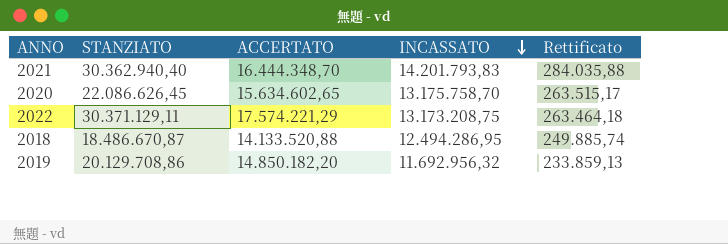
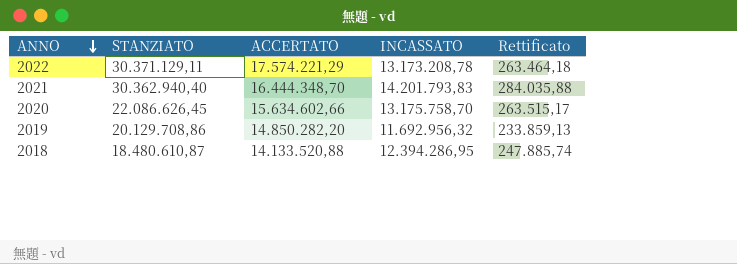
row order: INCASSATO descending -> ANNO descending
2022 | INCASSATO: 13.173.208,75 -> 13.173.208,78
2020 | ACCERTATO: 15.634.602,65 -> 15.634.602,66
2019 | ACCERTATO: 14.850.182,20 -> 14.850.282,20
2018 | STANZIATO: 18.486.670,87 -> 18.480.610,87
2018 | INCASSATO: 12.494.286,95 -> 12.394.286,95
2018 | Rettificato: 249.885,74 -> 247.885,74

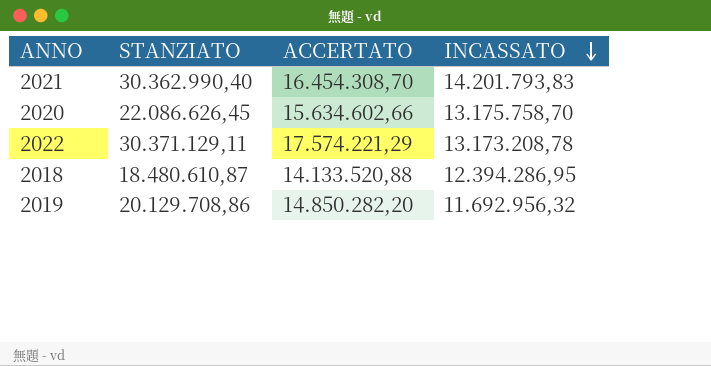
row order: ANNO descending -> INCASSATO descending
column Rettificato | formula: [INCASSATO] * 0,02 -> none
2021 | STANZIATO: 30.362.940,40 -> 30.362.990,40
2021 | ACCERTATO: 16.444.348,70 -> 16.454.308,70

